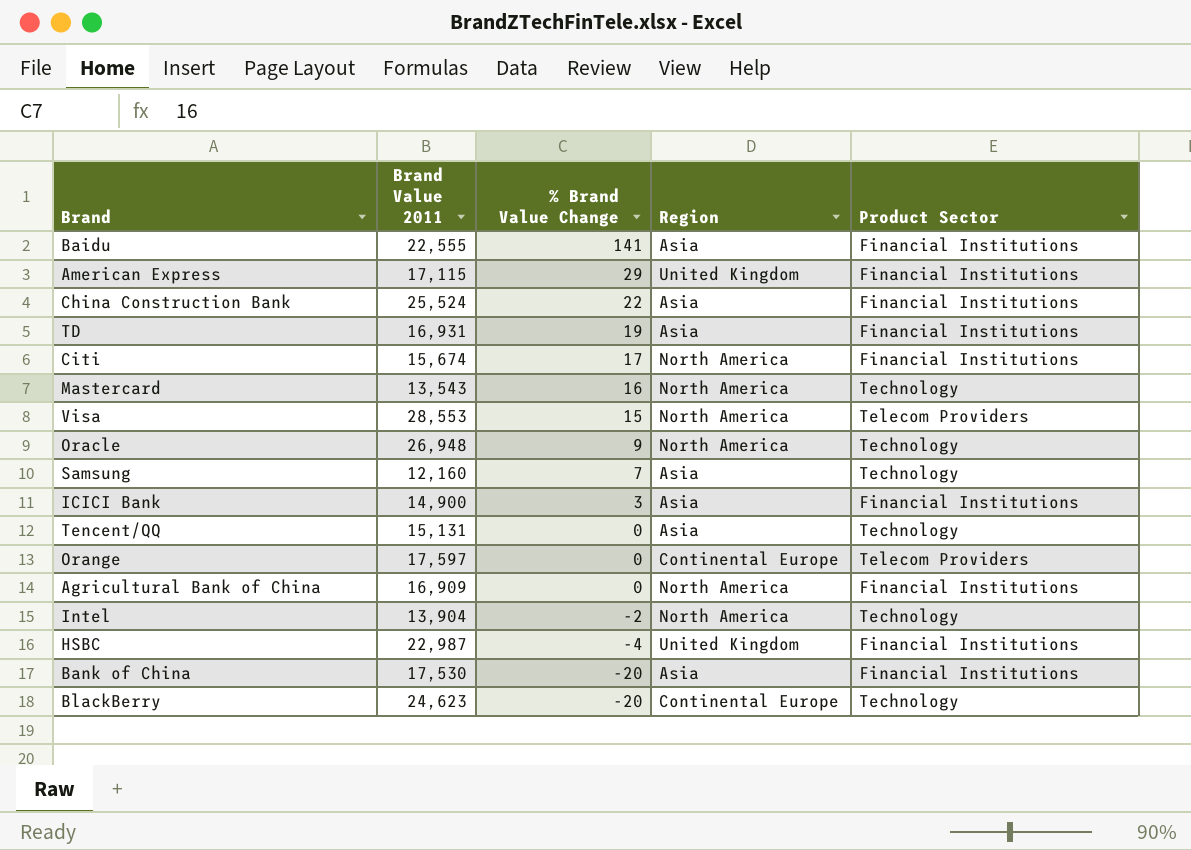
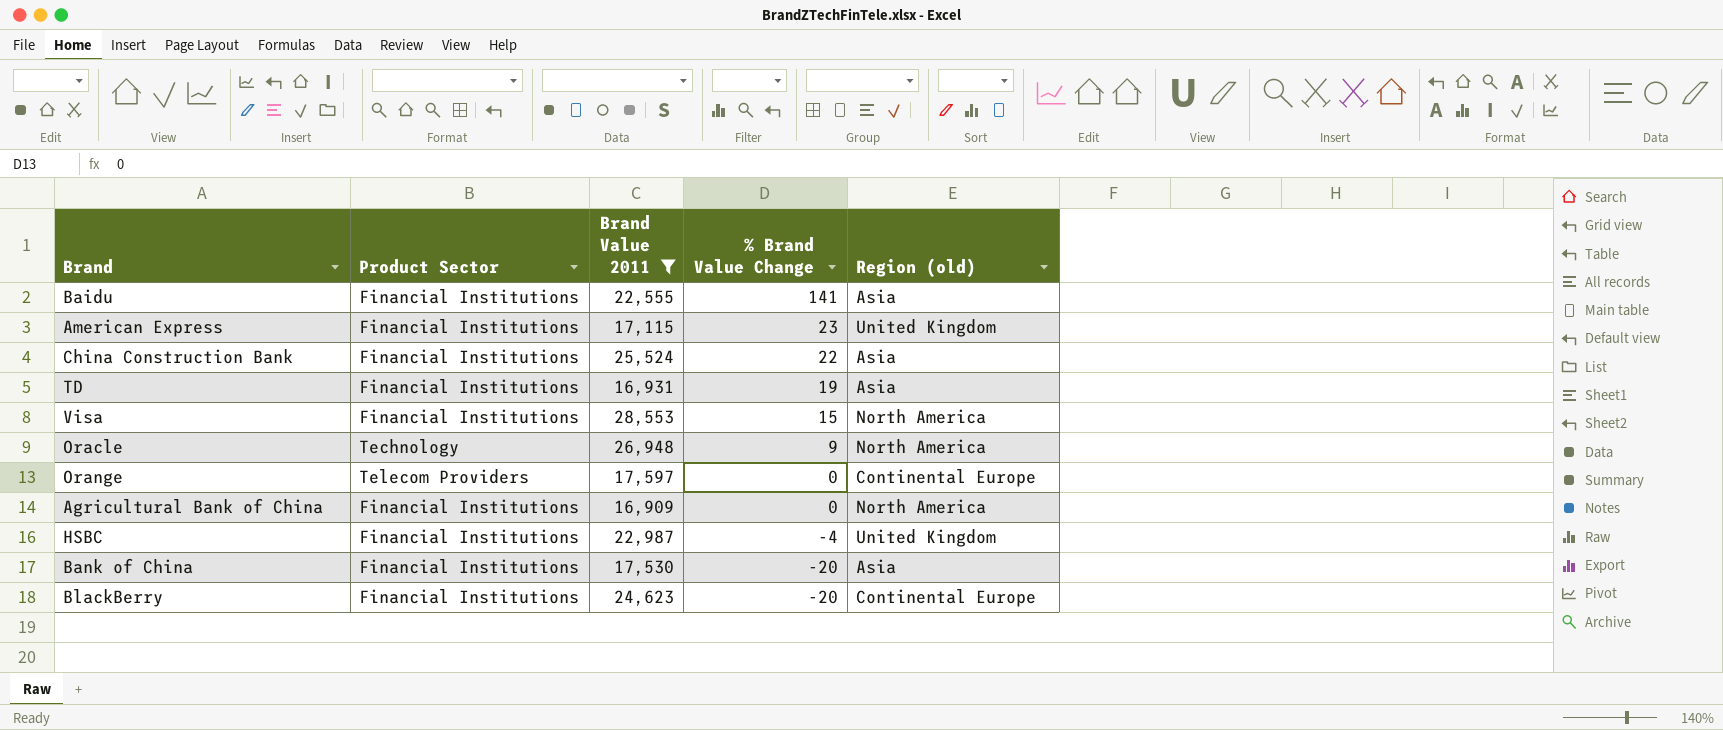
filter: none -> Brand Value 2011 >= 16,909
column Product Sector | position: 5 -> 2
column name: Region -> Region (old)
American Express | % Brand Value Change: 29 -> 23
Visa | Product Sector: Telecom Providers -> Financial Institutions
BlackBerry | Product Sector: Technology -> Financial Institutions

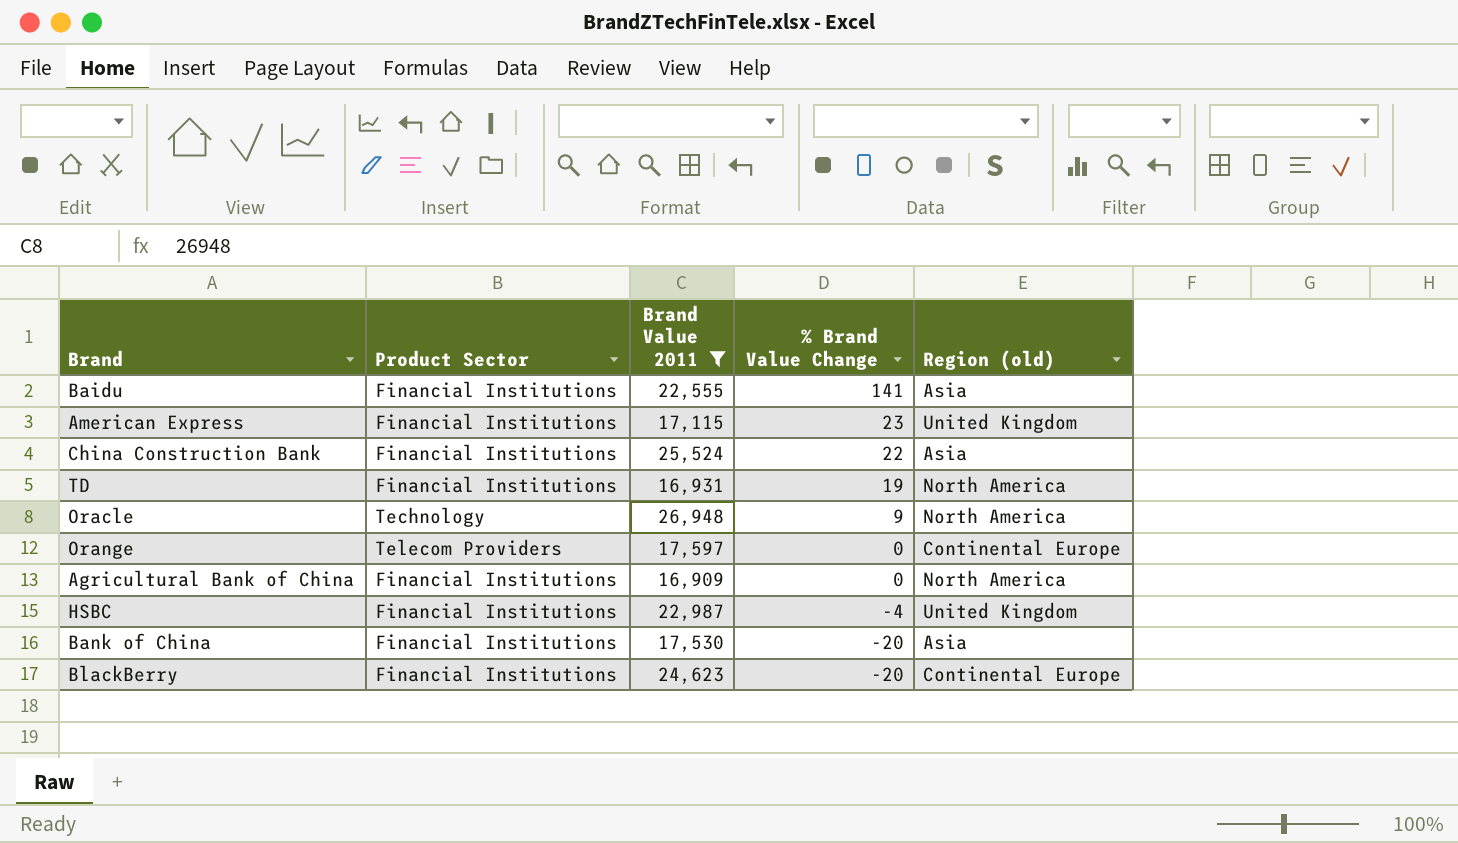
row Visa: Financial Institutions | 28,553 | 15 | North America -> none
TD | Region (old): Asia -> North America

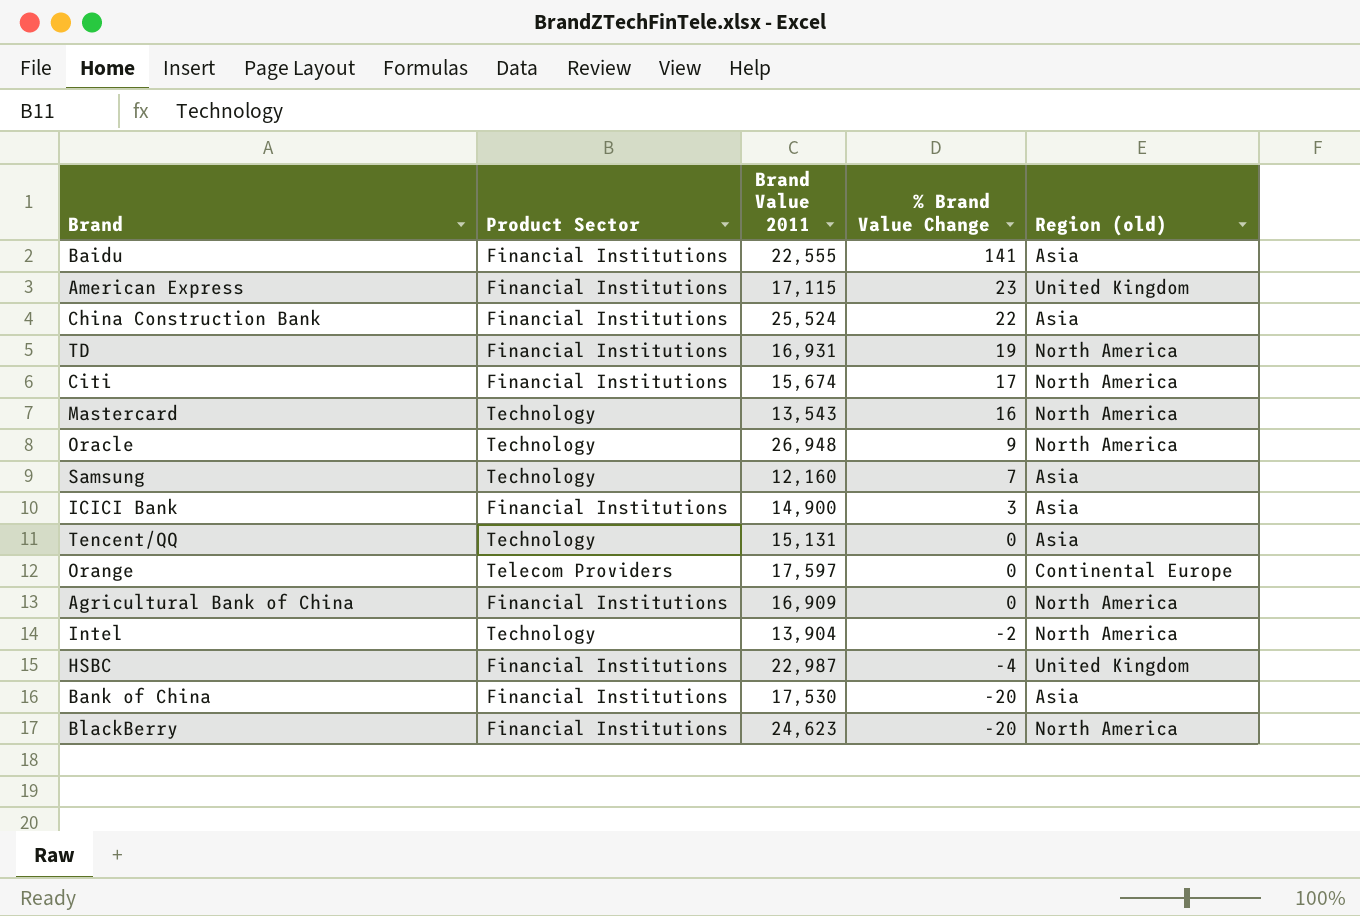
filter: Brand Value 2011 >= 16,909 -> none
BlackBerry | Region (old): Continental Europe -> North America

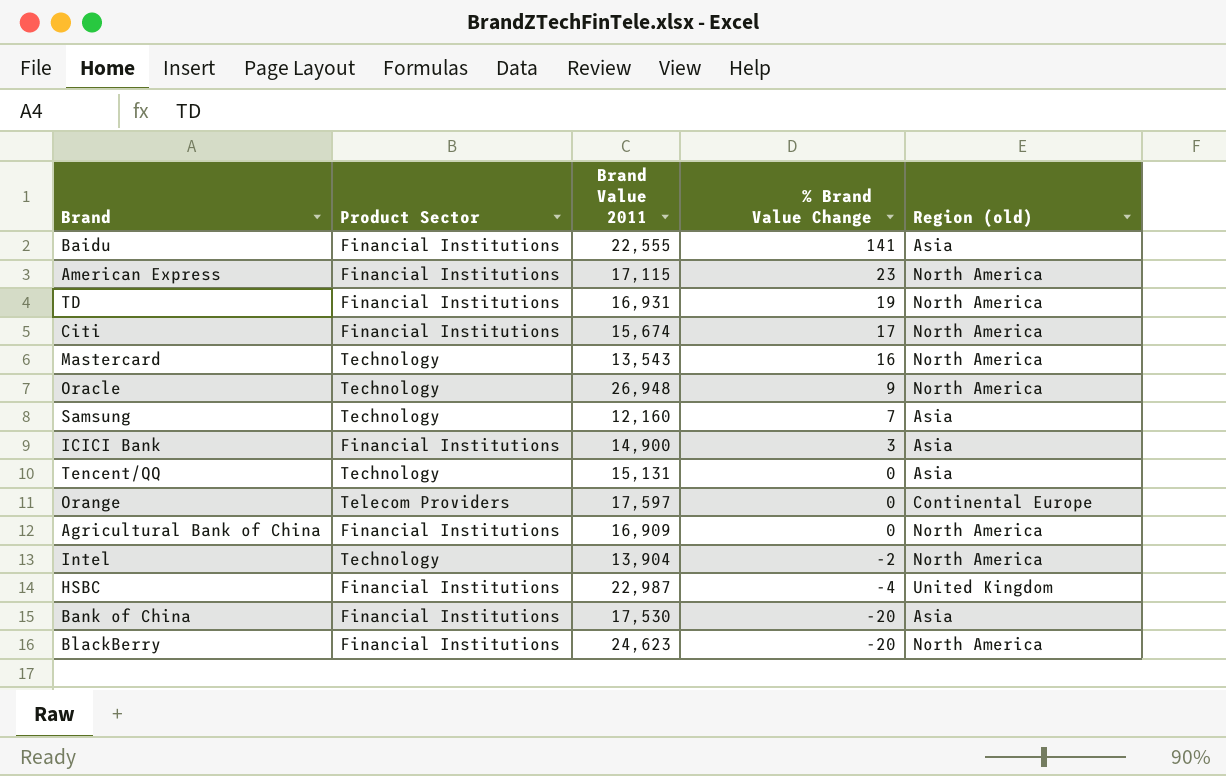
row China Construction Bank: Financial Institutions | 25,524 | 22 | Asia -> none
American Express | Region (old): United Kingdom -> North America

